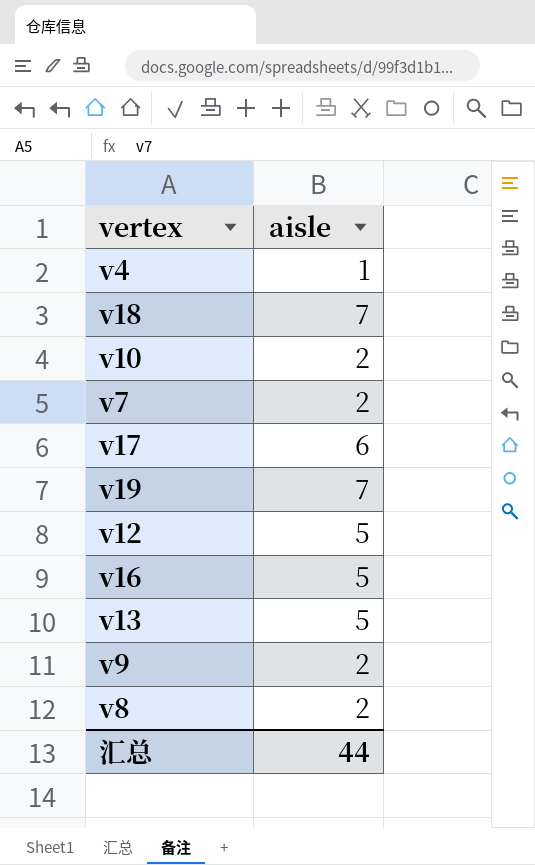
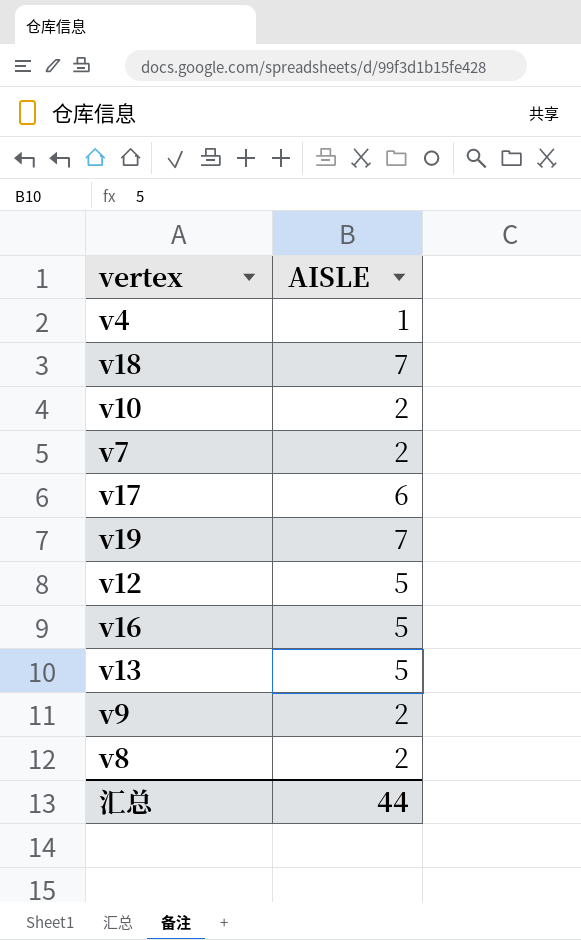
column name: aisle -> AISLE

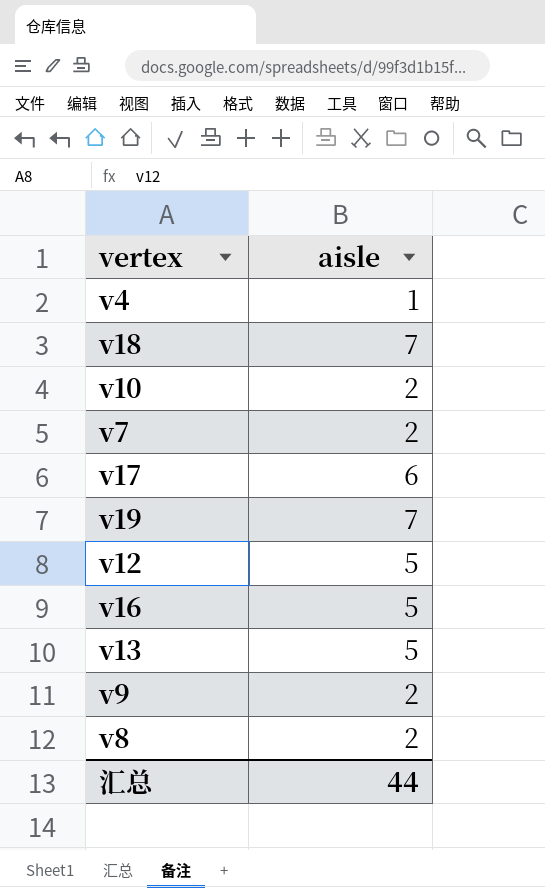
column name: AISLE -> aisle

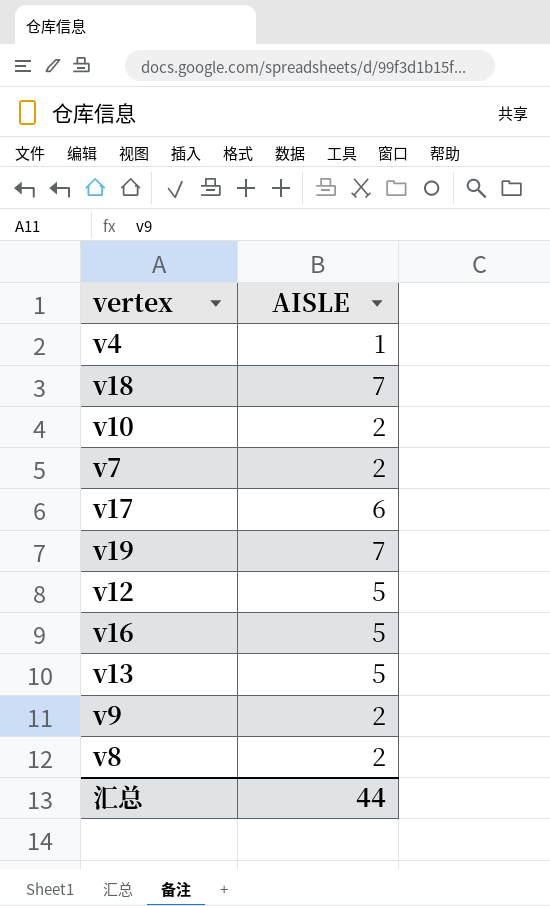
column name: aisle -> AISLE

